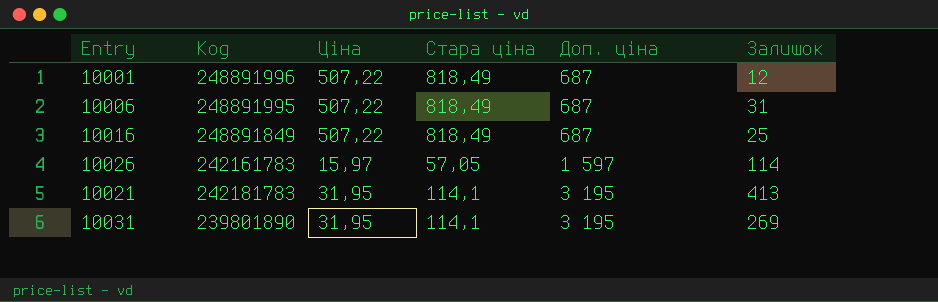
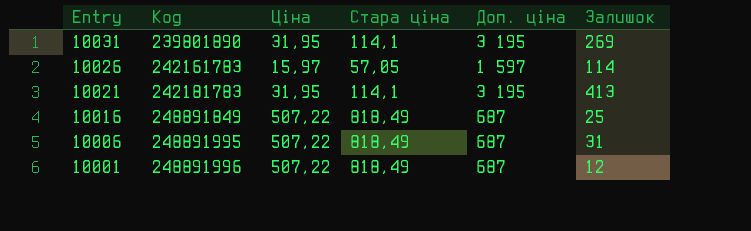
row order: Доп. ціна ascending -> Entry descending

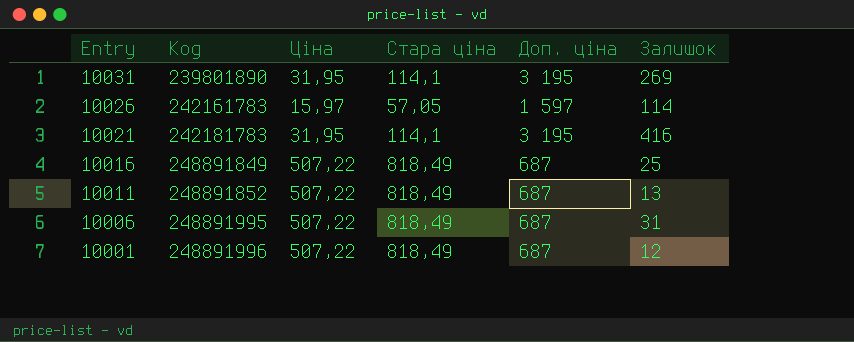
10021 | Залишок: 413 -> 416
row 10011: none -> 248891852 | 507,22 | 818,49 | 687 | 13

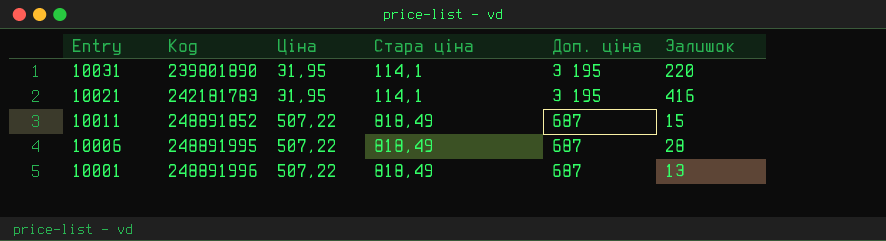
row 10026: 242161783 | 15,97 | 57,05 | 1 597 | 114 -> none
row 10016: 248891849 | 507,22 | 818,49 | 687 | 25 -> none
10031 | Залишок: 269 -> 220
10011 | Залишок: 13 -> 15
10006 | Залишок: 31 -> 28
10001 | Залишок: 12 -> 13

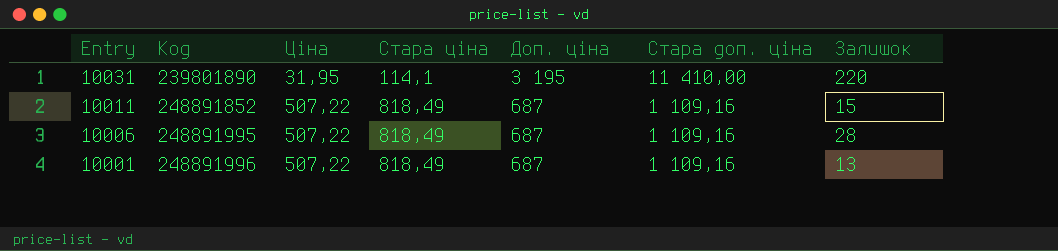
column Стара доп. ціна | position: none -> 6
row 10021: 242181783 | 31,95 | 114,1 | 3 195 | 416 -> none

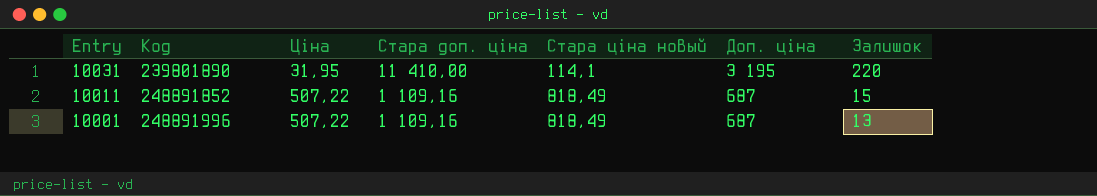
column Стара доп. ціна | position: 6 -> 4
column name: Стара ціна -> Стара ціна новый
row 10006: 248891995 | 507,22 | 818,49 | 687 | 1 109,16 | 28 -> none

